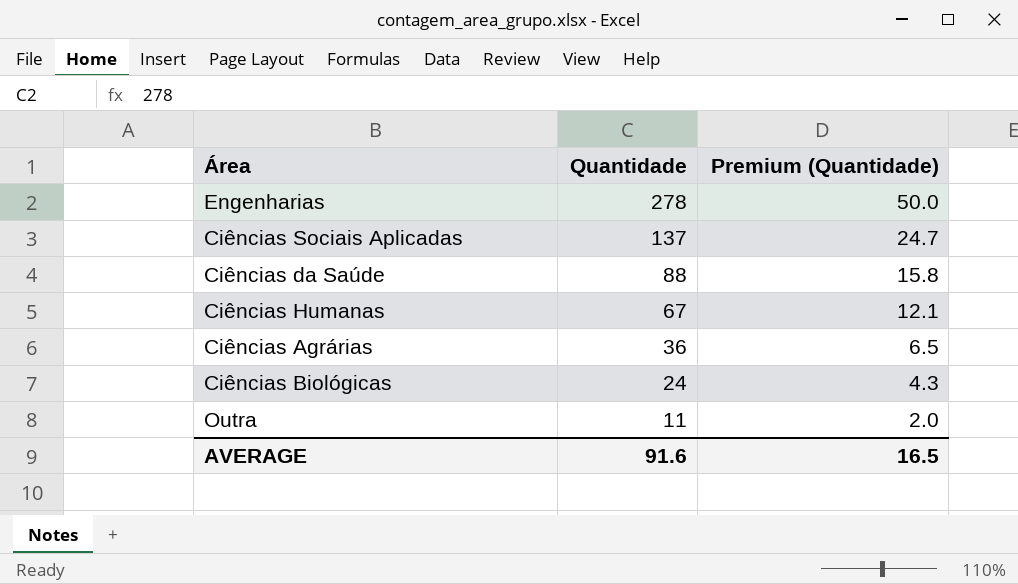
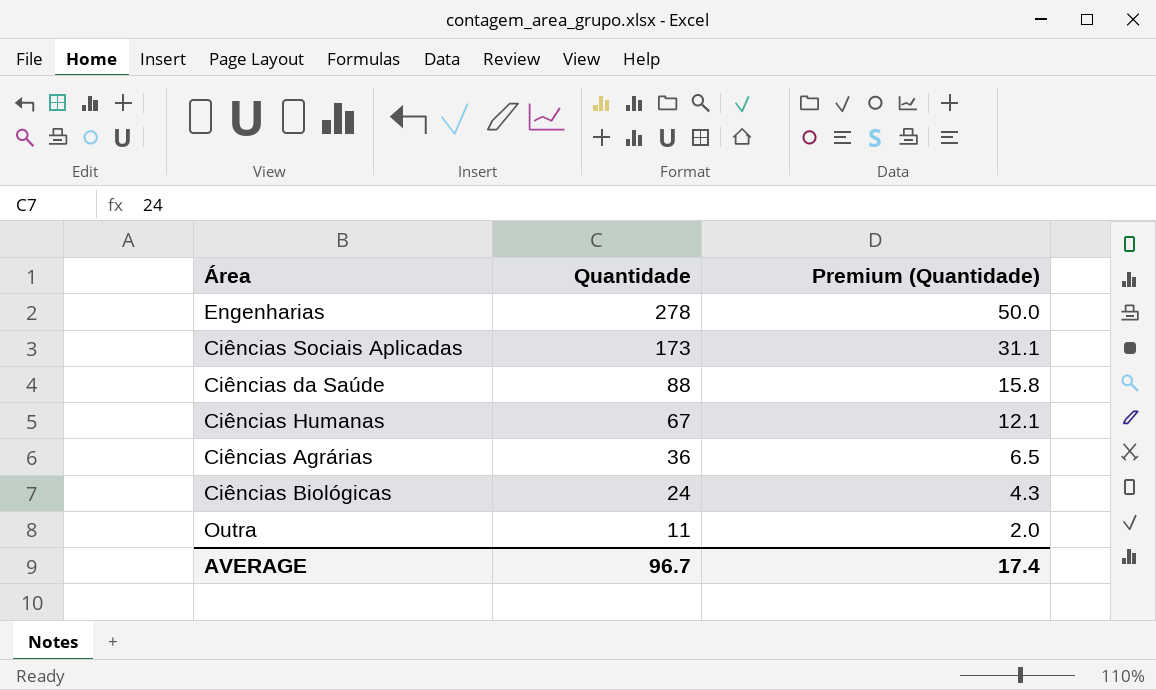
Ciências Sociais Aplicadas | Quantidade: 137 -> 173
Ciências Sociais Aplicadas | Premium (Quantidade): 24.7 -> 31.1
AVERAGE | Quantidade: 91.6 -> 96.7
AVERAGE | Premium (Quantidade): 16.5 -> 17.4

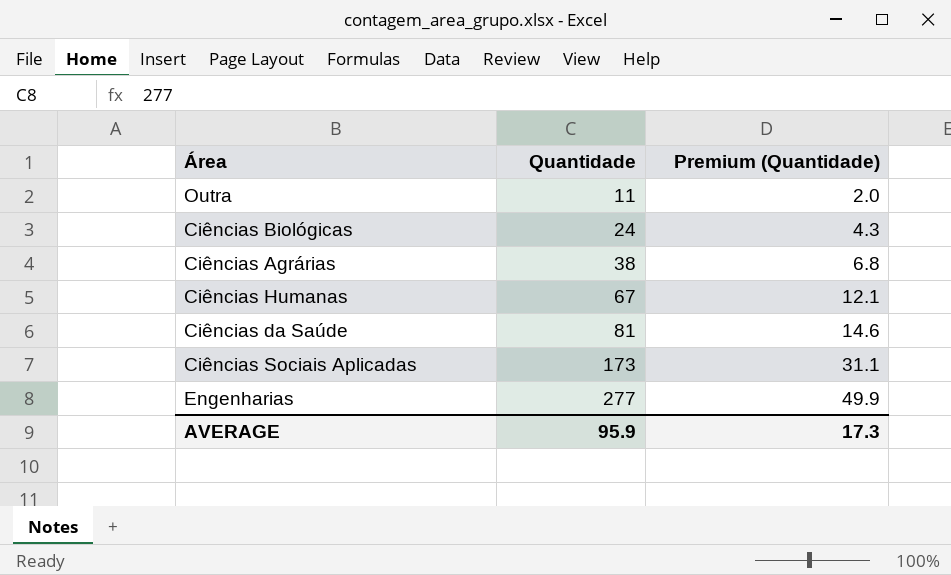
row order: Quantidade descending -> Quantidade ascending
Ciências Agrárias | Quantidade: 36 -> 38
Ciências Agrárias | Premium (Quantidade): 6.5 -> 6.8
Ciências da Saúde | Quantidade: 88 -> 81
Ciências da Saúde | Premium (Quantidade): 15.8 -> 14.6
Engenharias | Quantidade: 278 -> 277
Engenharias | Premium (Quantidade): 50.0 -> 49.9
AVERAGE | Quantidade: 96.7 -> 95.9
AVERAGE | Premium (Quantidade): 17.4 -> 17.3

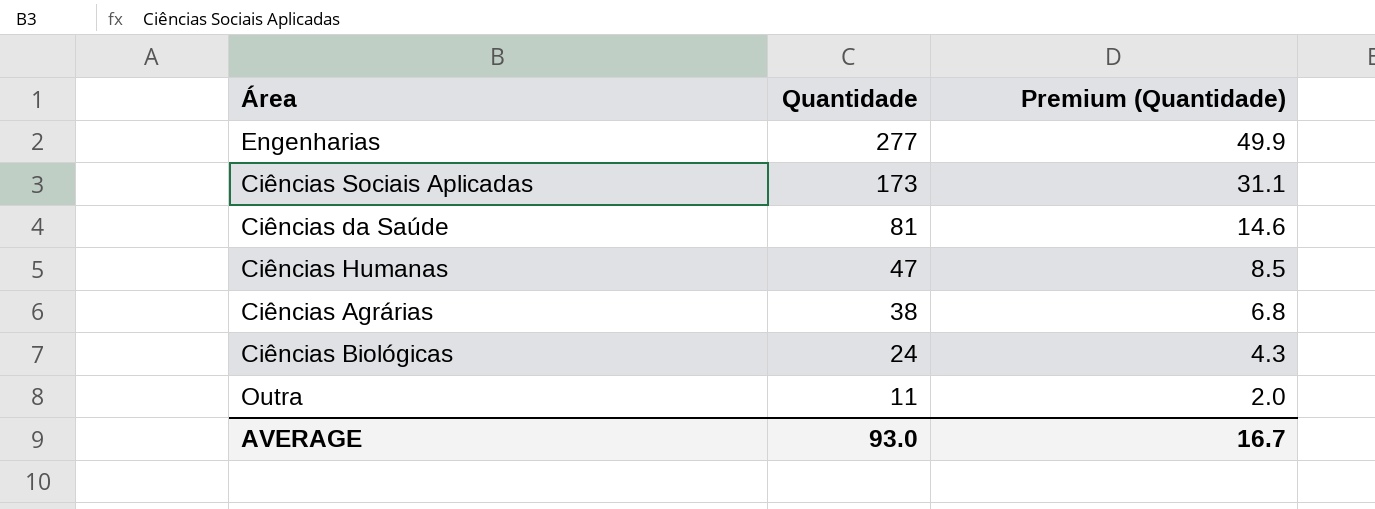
row order: Quantidade ascending -> Quantidade descending
Ciências Humanas | Quantidade: 67 -> 47
Ciências Humanas | Premium (Quantidade): 12.1 -> 8.5
AVERAGE | Quantidade: 95.9 -> 93.0
AVERAGE | Premium (Quantidade): 17.3 -> 16.7

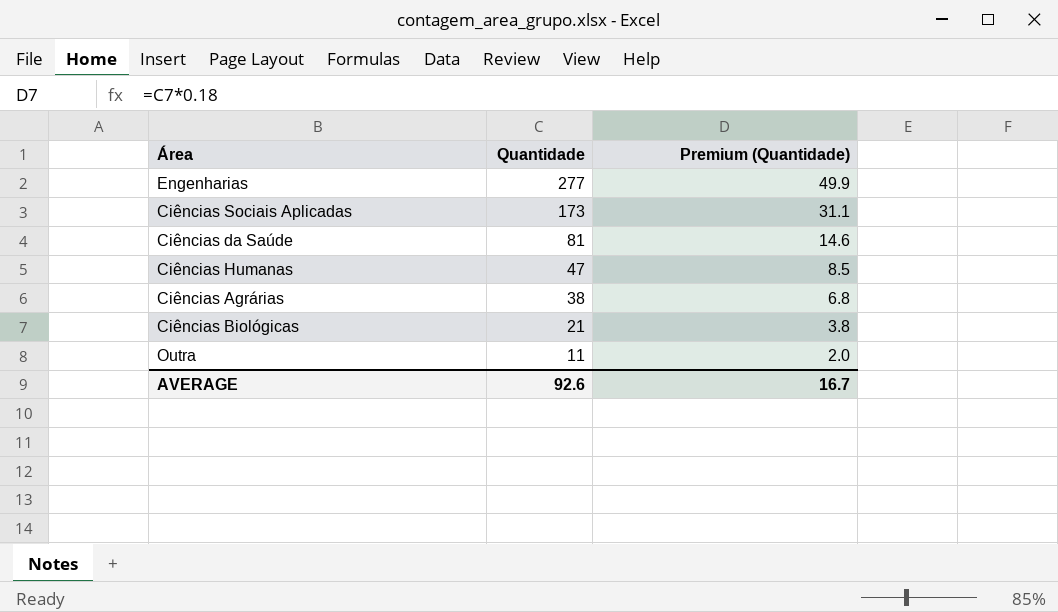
Ciências Biológicas | Quantidade: 24 -> 21
Ciências Biológicas | Premium (Quantidade): 4.3 -> 3.8
AVERAGE | Quantidade: 93.0 -> 92.6

